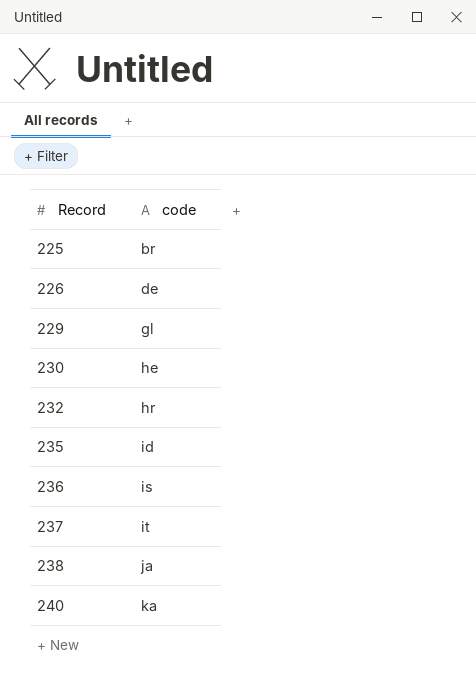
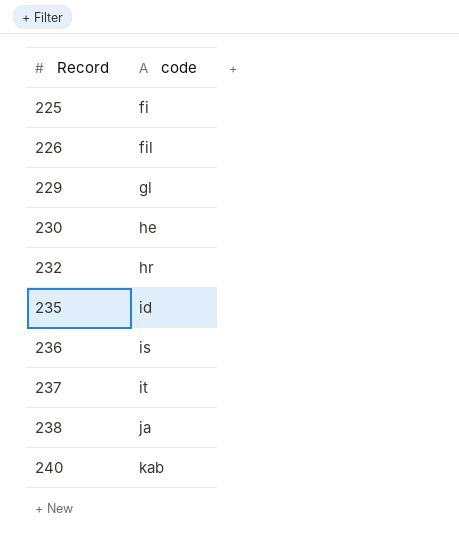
225 | code: br -> fi
226 | code: de -> fil
240 | code: ka -> kab

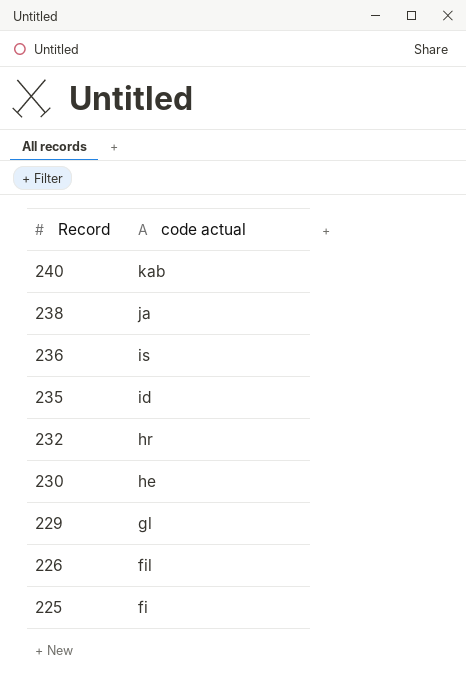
row order: Record ascending -> Record descending
column name: code -> code actual
row 237: it -> none

